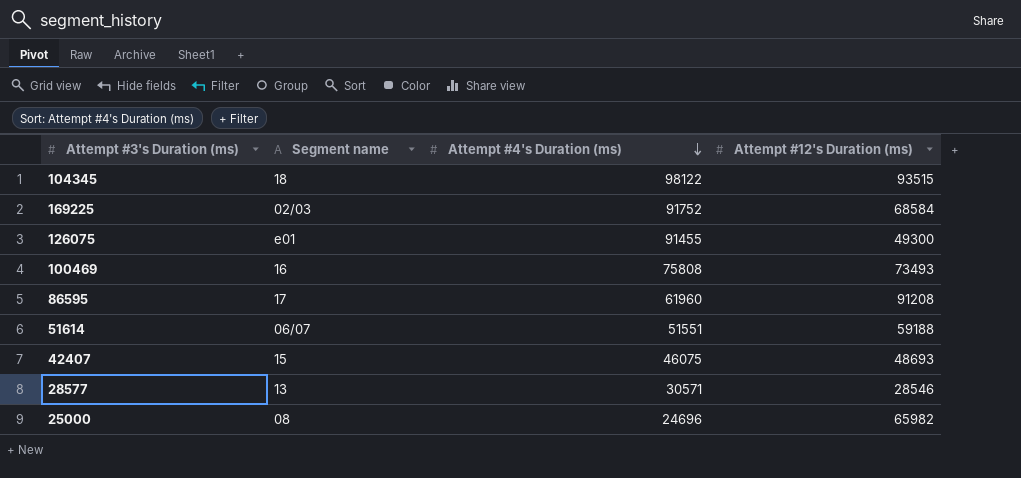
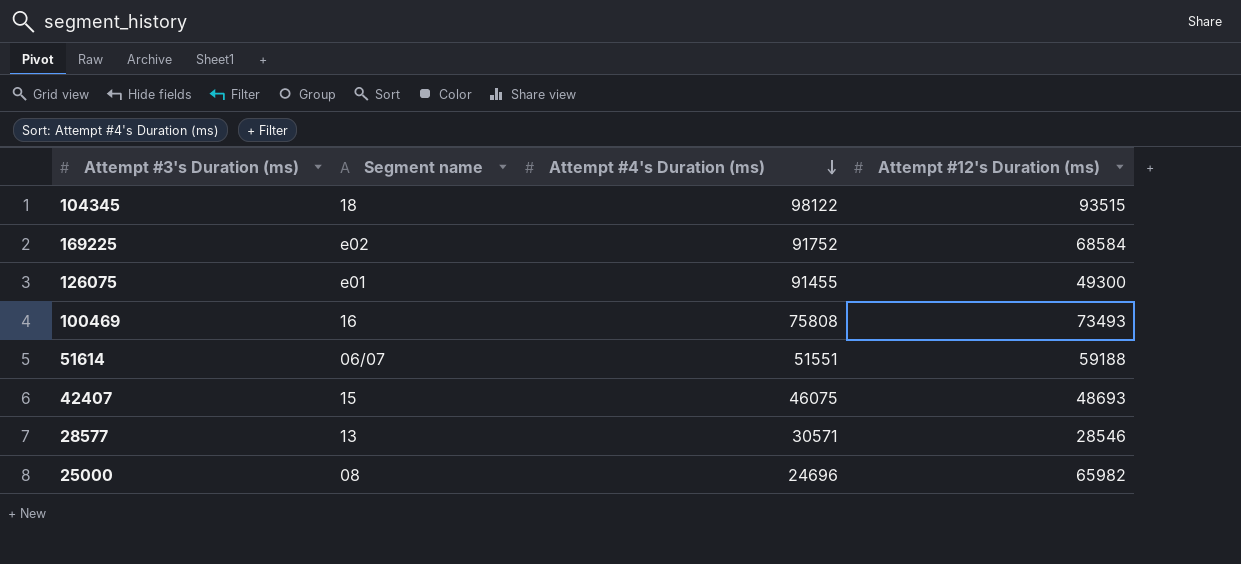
row 86595: 17 | 61960 | 91208 -> none
169225 | Segment name: 02/03 -> e02

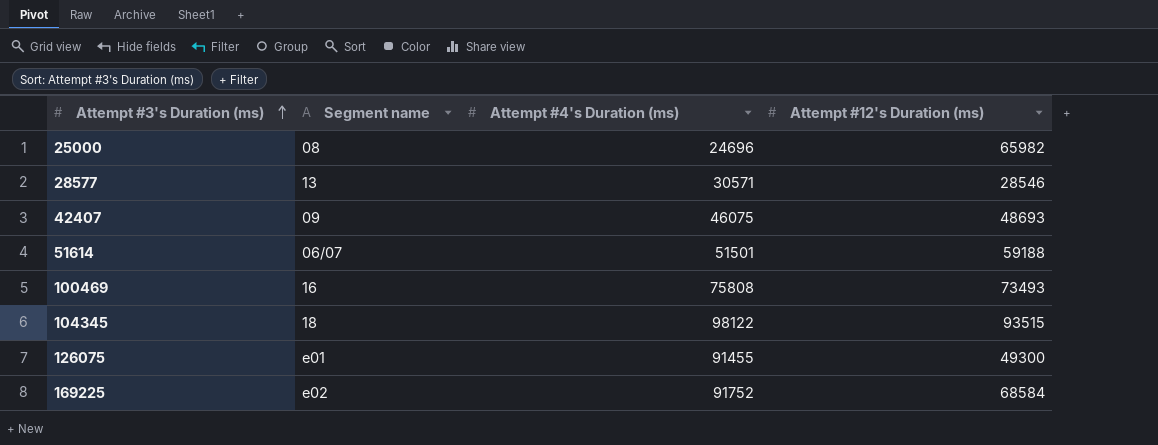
row order: Attempt #4's Duration (ms) descending -> Attempt #3's Duration (ms) ascending
42407 | Segment name: 15 -> 09
51614 | Attempt #4's Duration (ms): 51551 -> 51501

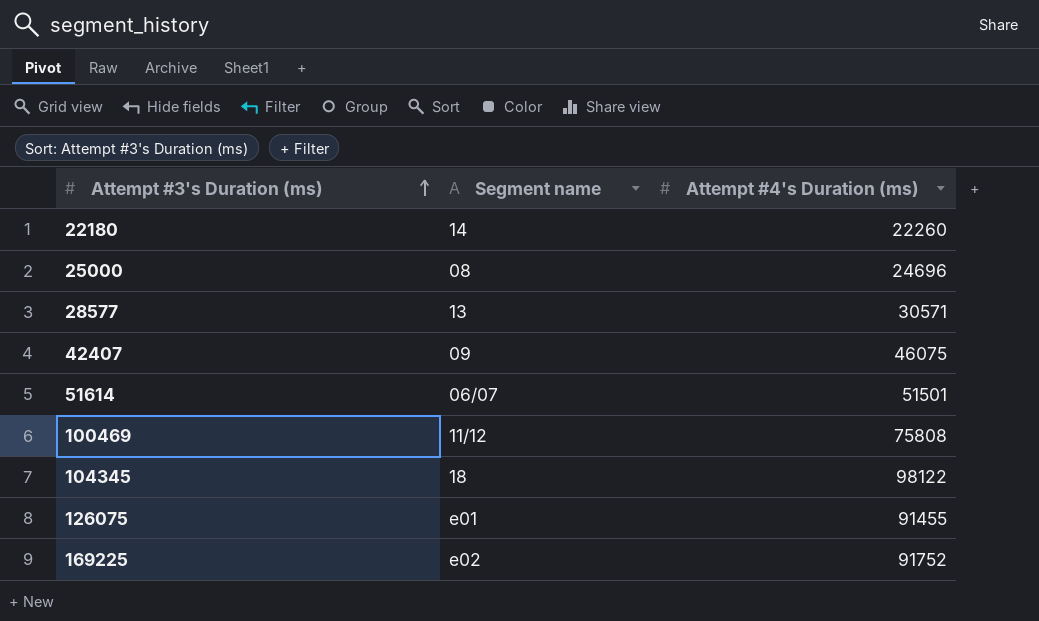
column Attempt #12's Duration (ms) | position: 4 -> none
row 22180: none -> 14 | 22260
100469 | Segment name: 16 -> 11/12

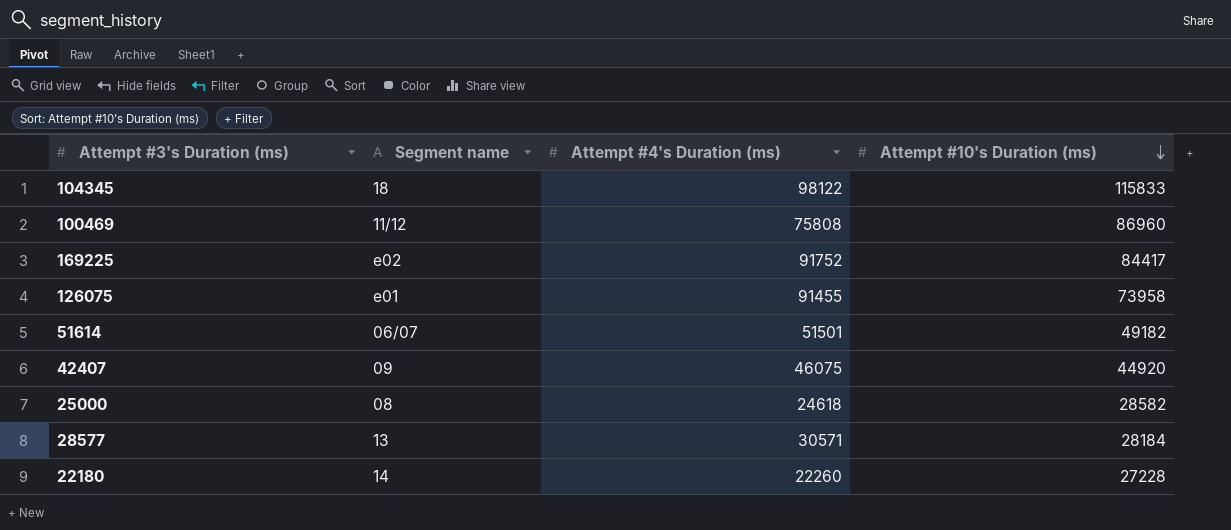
row order: Attempt #3's Duration (ms) ascending -> Attempt #10's Duration (ms) descending
column Attempt #10's Duration (ms) | position: none -> 4
25000 | Attempt #4's Duration (ms): 24696 -> 24618

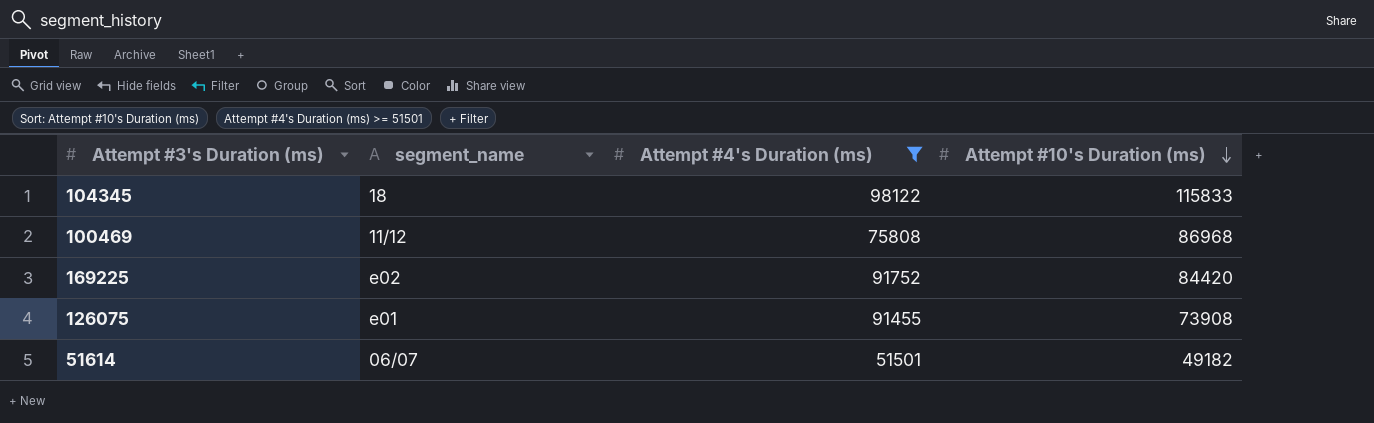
filter: none -> Attempt #4's Duration (ms) >= 51501
column name: Segment name -> segment_name
100469 | Attempt #10's Duration (ms): 86960 -> 86968
169225 | Attempt #10's Duration (ms): 84417 -> 84420
126075 | Attempt #10's Duration (ms): 73958 -> 73908

